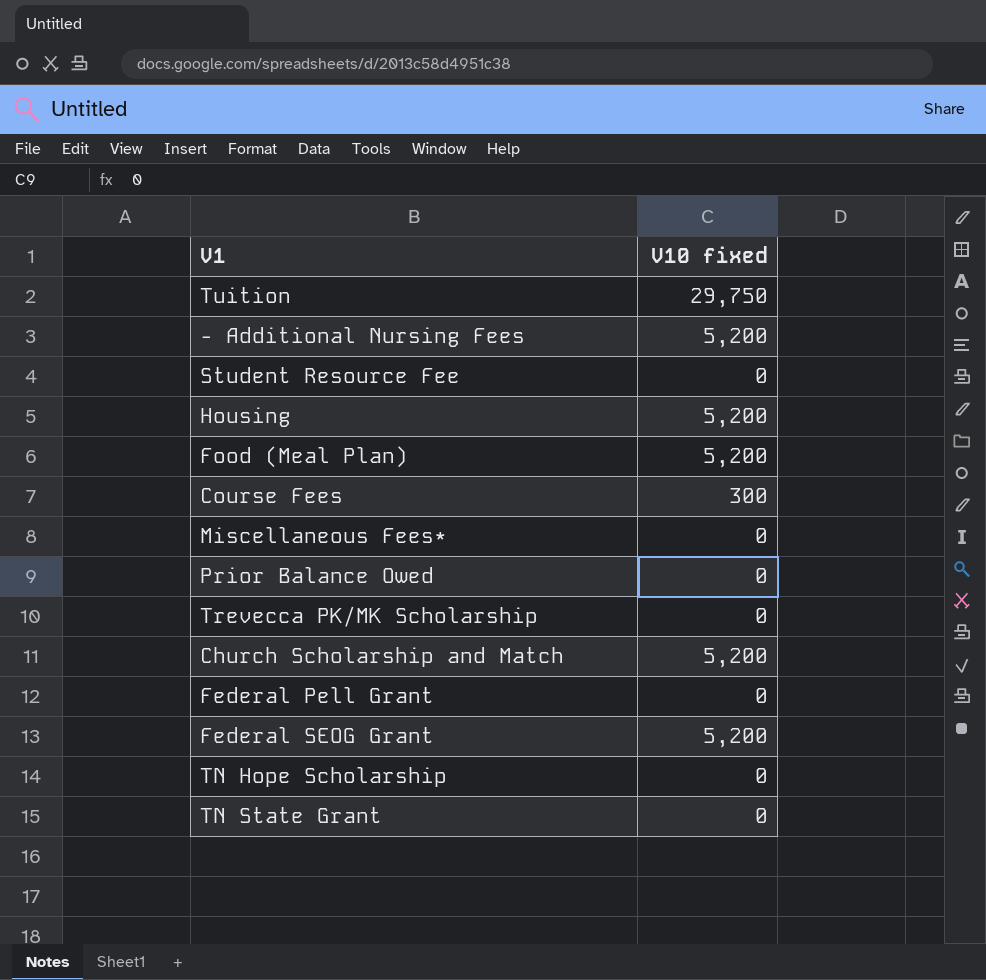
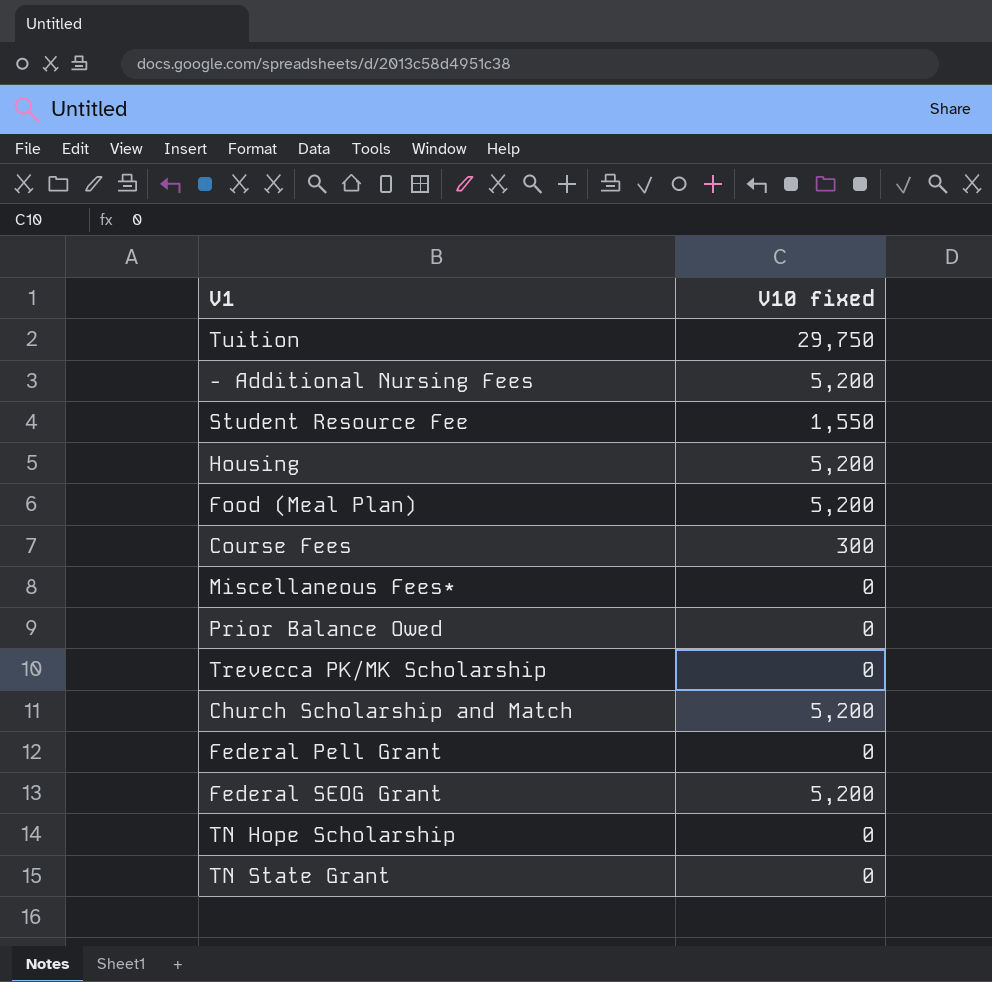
Student Resource Fee | V10 fixed: 0 -> 1,550

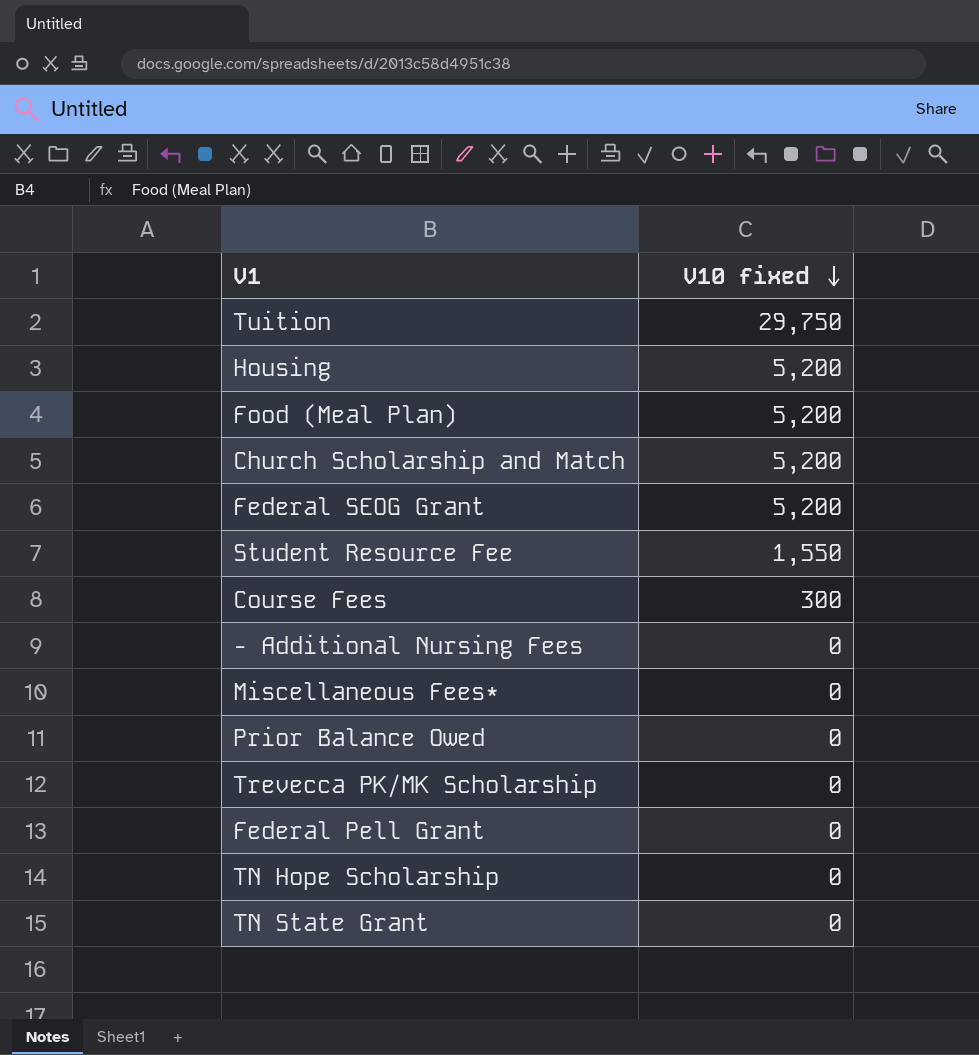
row order: none -> V10 fixed descending
- Additional Nursing Fees | V10 fixed: 5,200 -> 0

